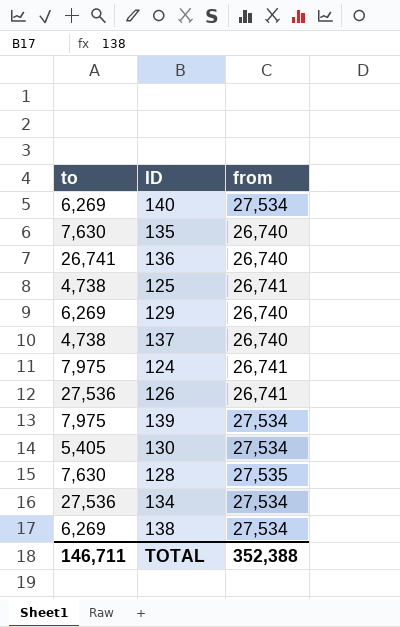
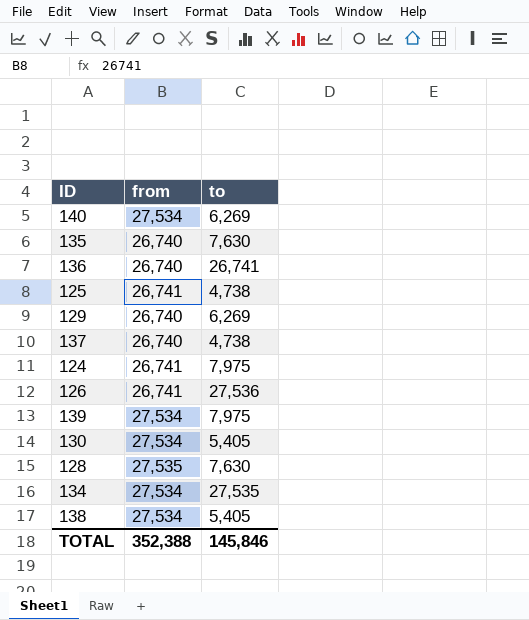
column to | position: 1 -> 3
134 | to: 27,536 -> 27,535
138 | to: 6,269 -> 5,405
TOTAL | to: 146,711 -> 145,846

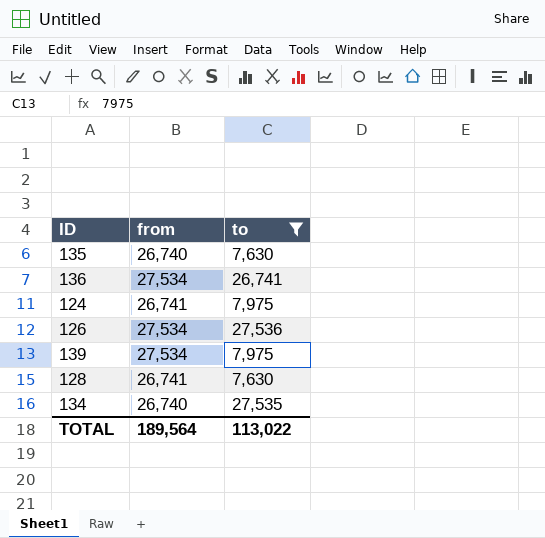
filter: none -> to >= 7,630
136 | from: 26,740 -> 27,534
126 | from: 26,741 -> 27,534
128 | from: 27,535 -> 26,741
134 | from: 27,534 -> 26,740
TOTAL | from: 352,388 -> 189,564
TOTAL | to: 145,846 -> 113,022

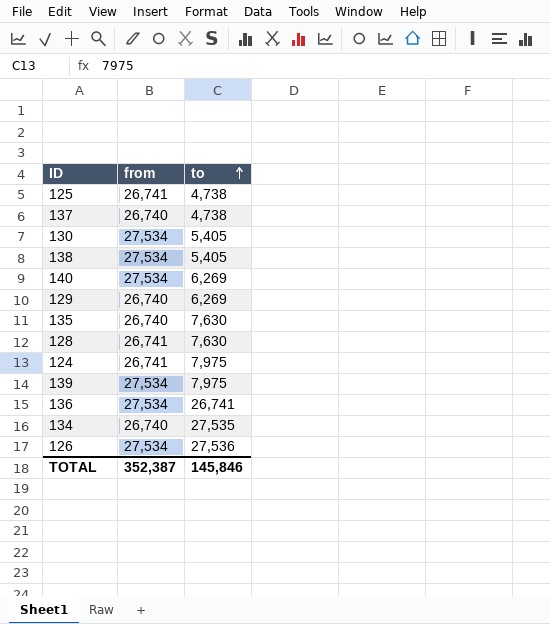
filter: to >= 7,630 -> none
row order: none -> to ascending
TOTAL | from: 189,564 -> 352,387
TOTAL | to: 113,022 -> 145,846

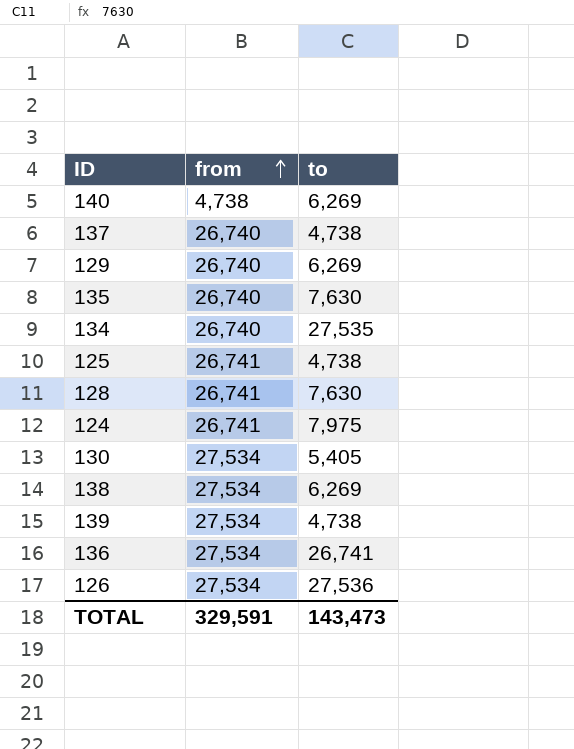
row order: to ascending -> from ascending
140 | from: 27,534 -> 4,738
138 | to: 5,405 -> 6,269
139 | to: 7,975 -> 4,738
TOTAL | from: 352,387 -> 329,591
TOTAL | to: 145,846 -> 143,473

